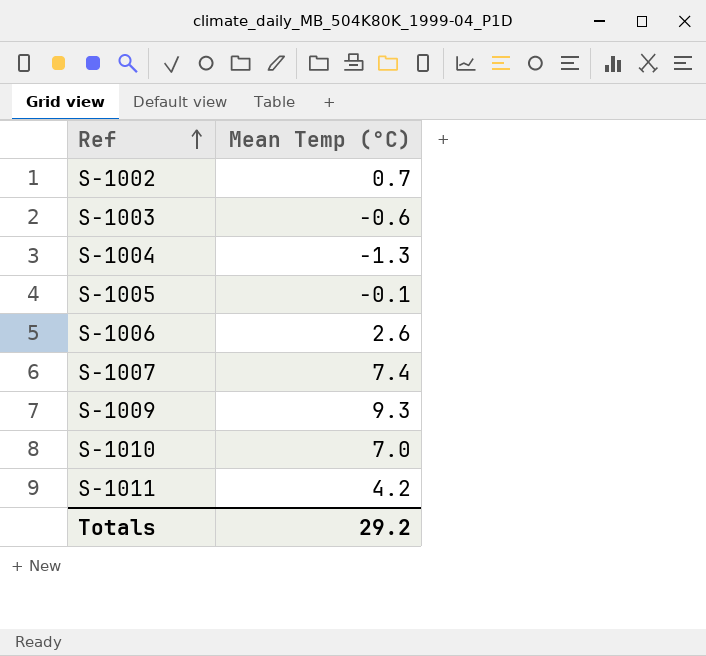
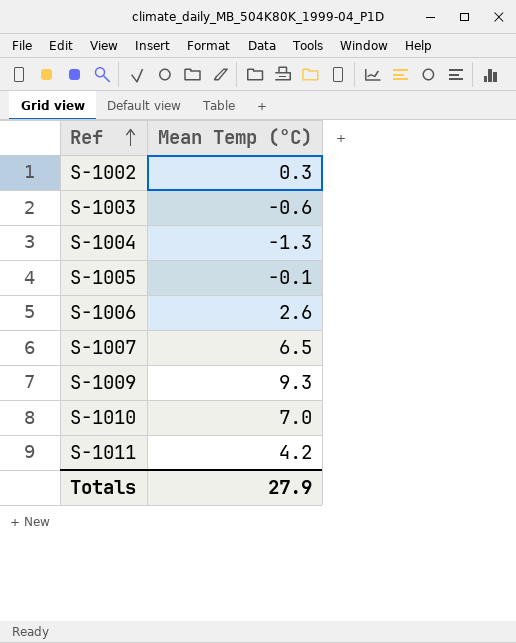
S-1002 | Mean Temp (°C): 0.7 -> 0.3
S-1007 | Mean Temp (°C): 7.4 -> 6.5
Totals | Mean Temp (°C): 29.2 -> 27.9

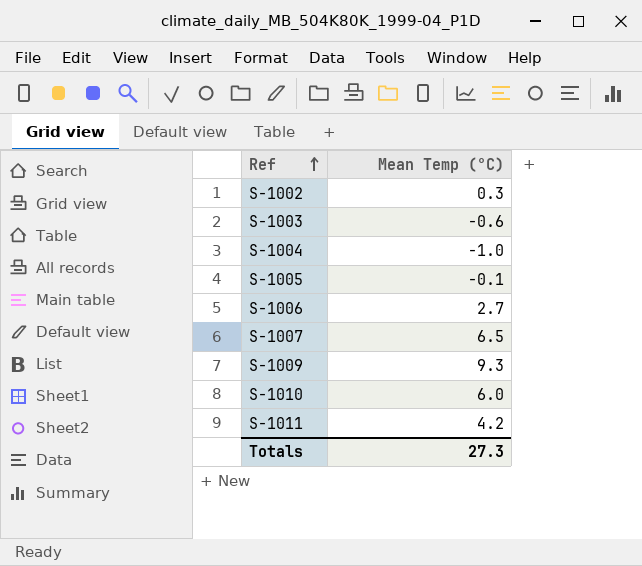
S-1004 | Mean Temp (°C): -1.3 -> -1.0
S-1006 | Mean Temp (°C): 2.6 -> 2.7
S-1010 | Mean Temp (°C): 7.0 -> 6.0
Totals | Mean Temp (°C): 27.9 -> 27.3

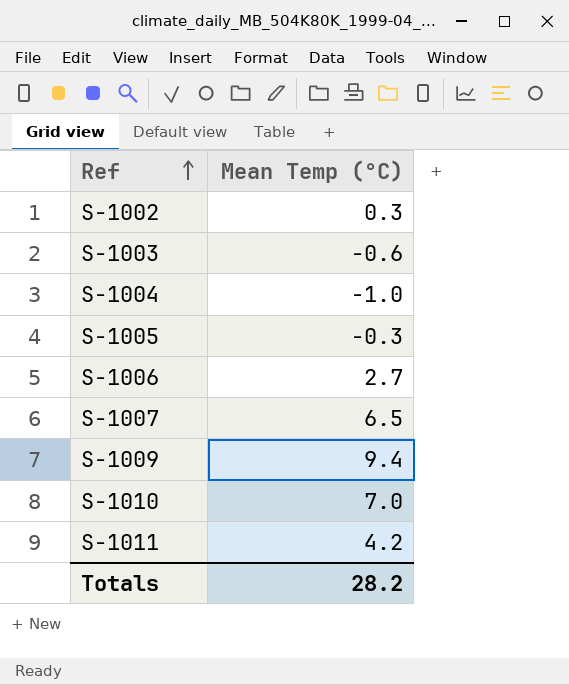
S-1005 | Mean Temp (°C): -0.1 -> -0.3
S-1009 | Mean Temp (°C): 9.3 -> 9.4
S-1010 | Mean Temp (°C): 6.0 -> 7.0
Totals | Mean Temp (°C): 27.3 -> 28.2

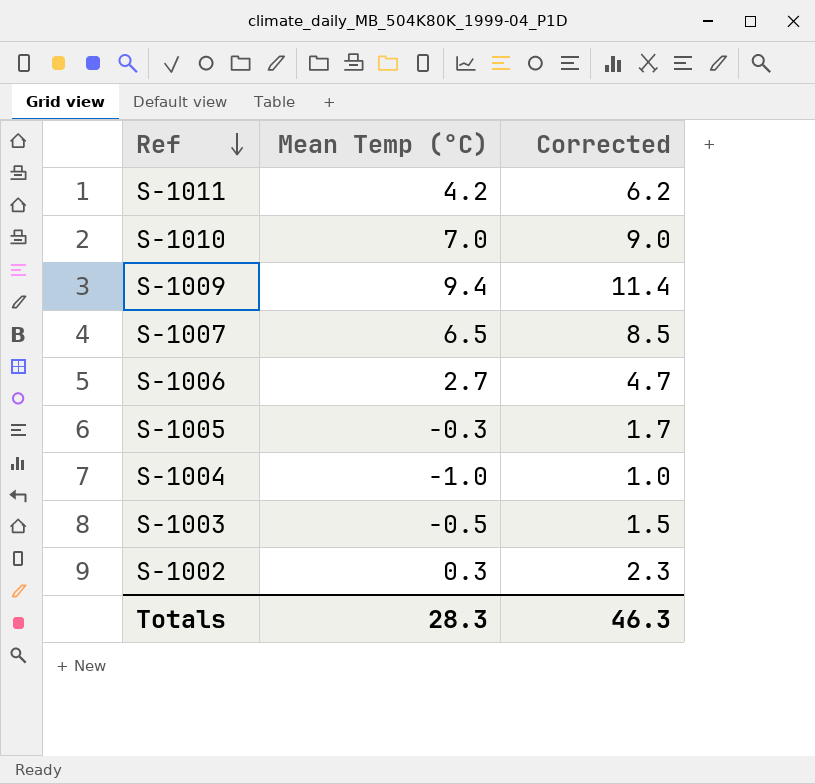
row order: Ref ascending -> Ref descending
column Corrected | formula: none -> [Mean Temp (°C)] + 2
S-1003 | Mean Temp (°C): -0.6 -> -0.5
Totals | Mean Temp (°C): 28.2 -> 28.3

